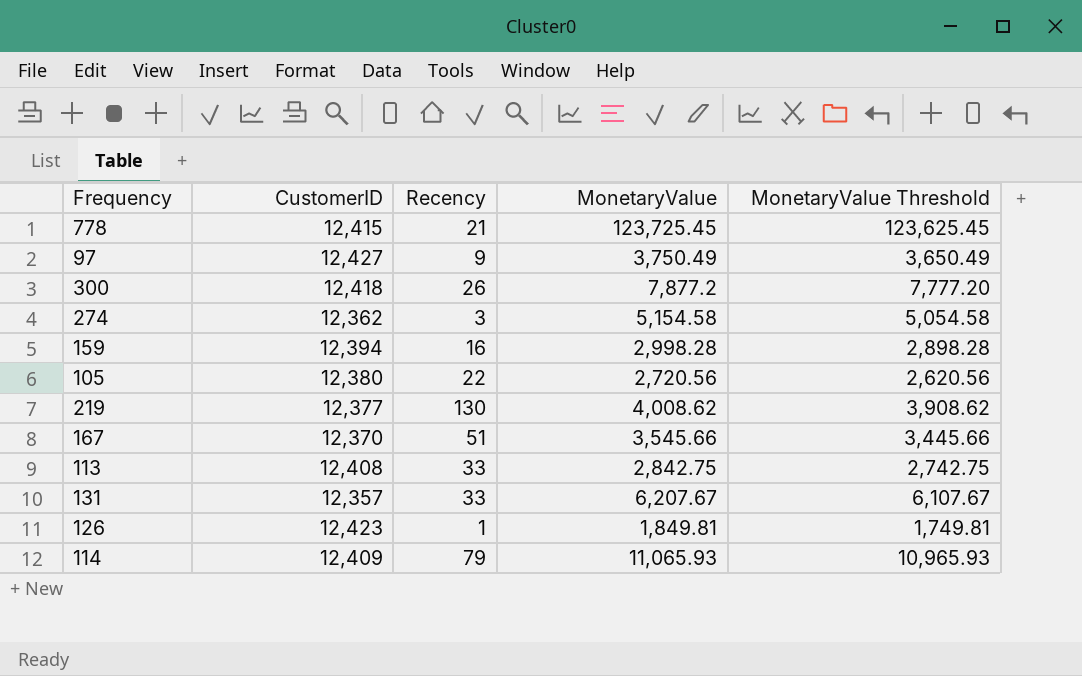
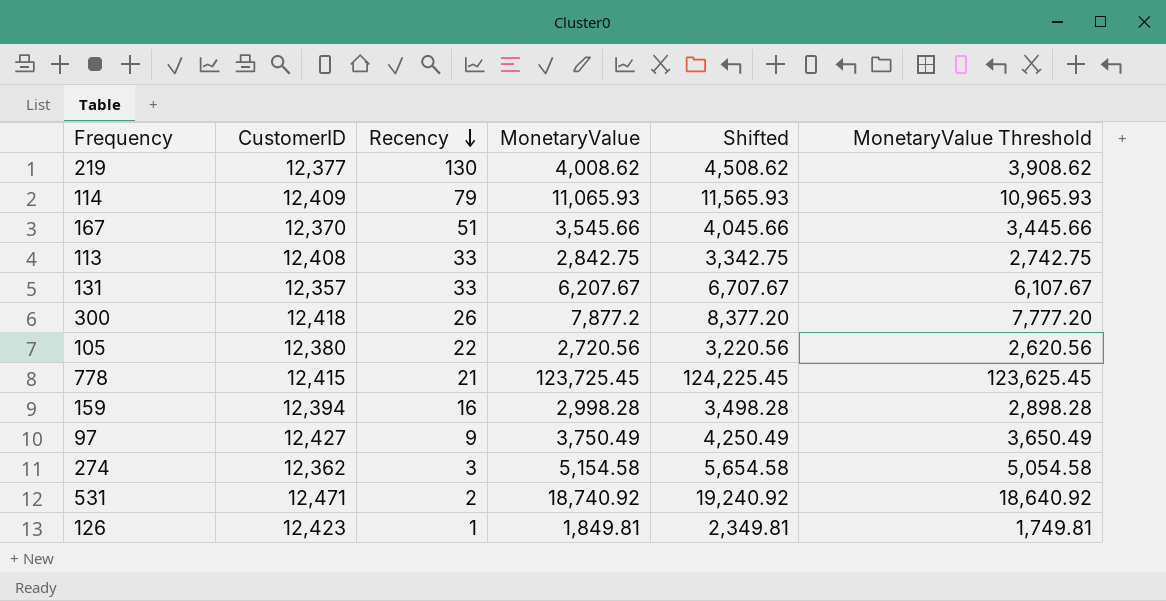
row order: none -> Recency descending
column Shifted | formula: none -> [MonetaryValue] + 500
row 531: none -> 12,471 | 2 | 18,740.92 | 19,240.92 | 18,640.92

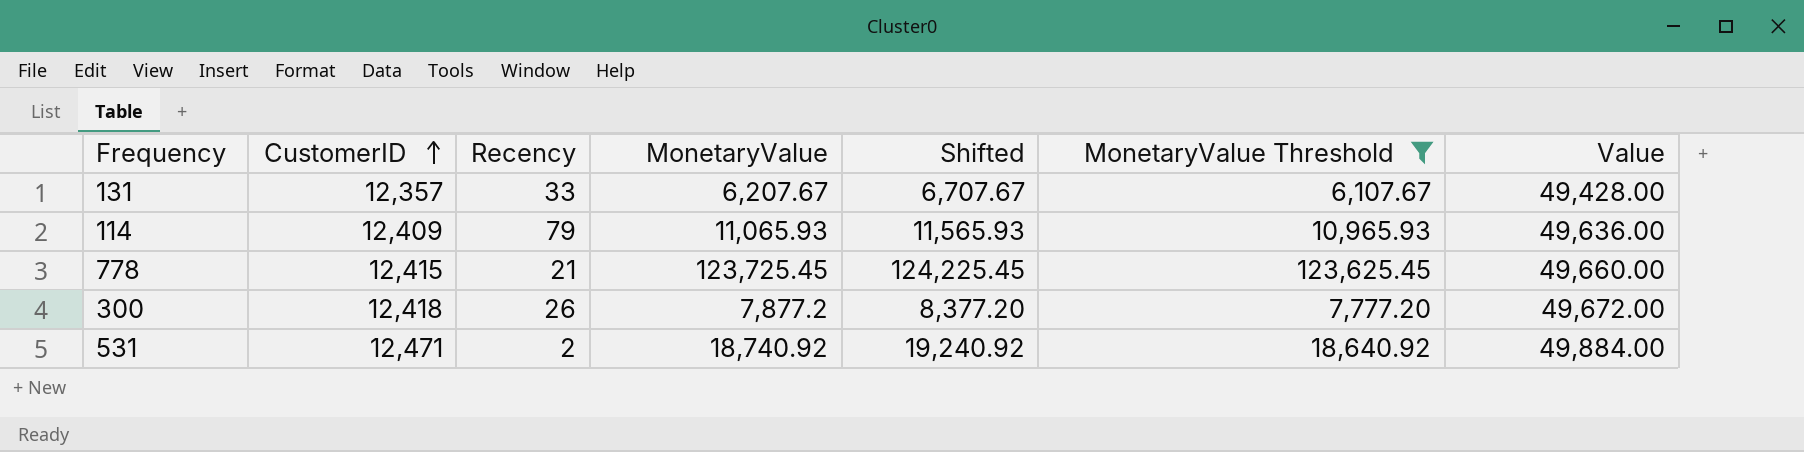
filter: none -> MonetaryValue Threshold >= 6,107.67
row order: Recency descending -> CustomerID ascending
column Value | formula: none -> [CustomerID] * 4

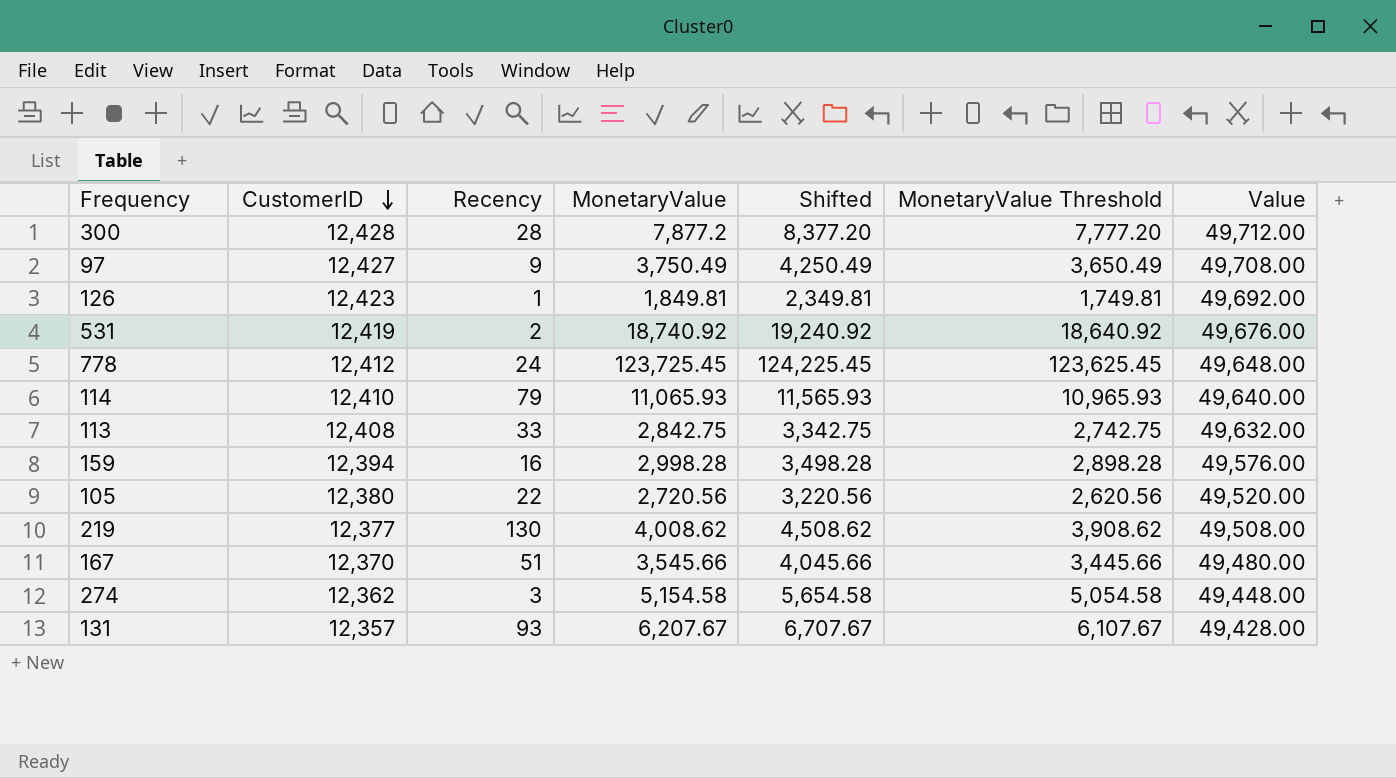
filter: MonetaryValue Threshold >= 6,107.67 -> none
row order: CustomerID ascending -> CustomerID descending
300 | CustomerID: 12,418 -> 12,428
300 | Recency: 26 -> 28
300 | Value: 49,672.00 -> 49,712.00
531 | CustomerID: 12,471 -> 12,419
531 | Value: 49,884.00 -> 49,676.00
778 | CustomerID: 12,415 -> 12,412
778 | Recency: 21 -> 24
778 | Value: 49,660.00 -> 49,648.00
114 | CustomerID: 12,409 -> 12,410
114 | Value: 49,636.00 -> 49,640.00
131 | Recency: 33 -> 93

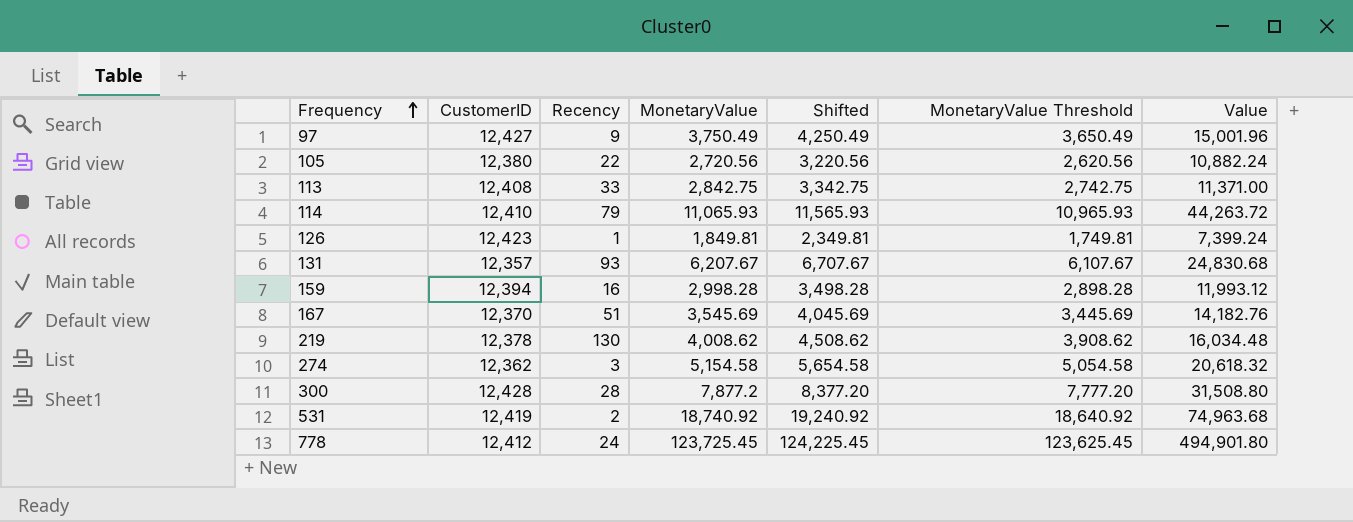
row order: CustomerID descending -> Frequency ascending
column Value | formula: [CustomerID] * 4 -> [MonetaryValue] * 4
167 | MonetaryValue: 3,545.66 -> 3,545.69
167 | Shifted: 4,045.66 -> 4,045.69
167 | MonetaryValue Threshold: 3,445.66 -> 3,445.69
219 | CustomerID: 12,377 -> 12,378

